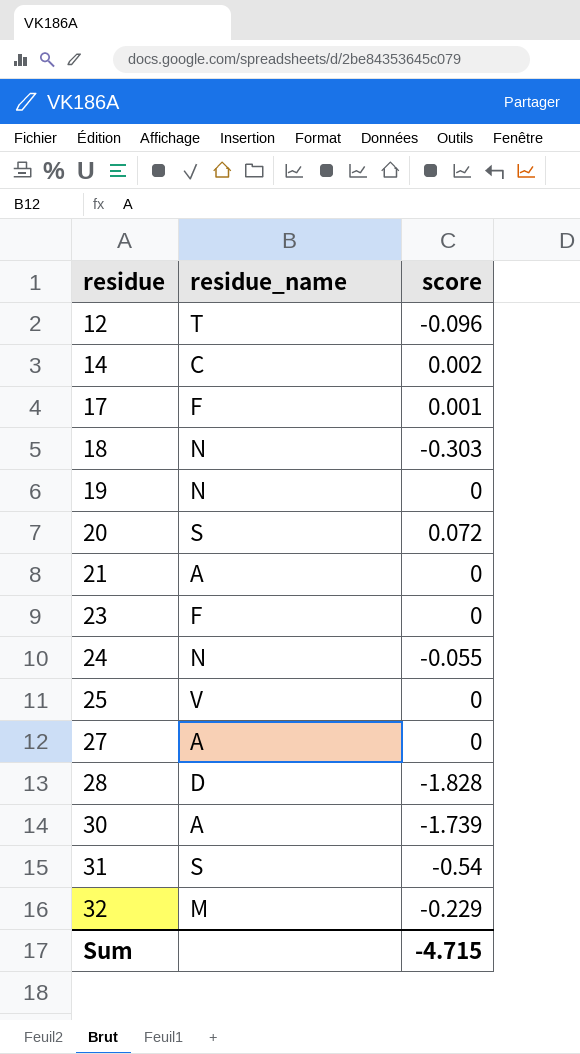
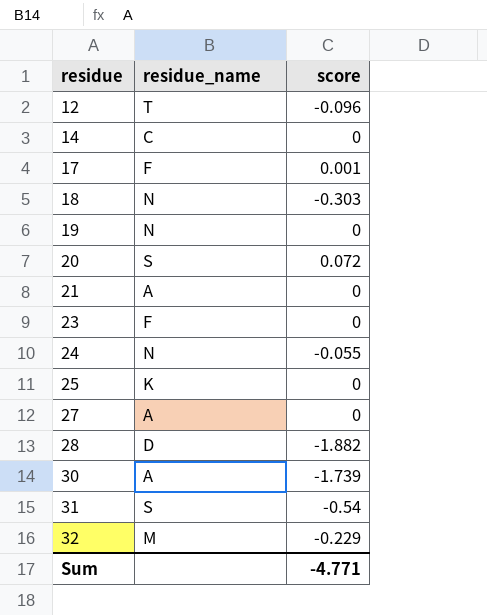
14 | score: 0.002 -> 0
25 | residue_name: V -> K
28 | score: -1.828 -> -1.882
Sum | score: -4.715 -> -4.771

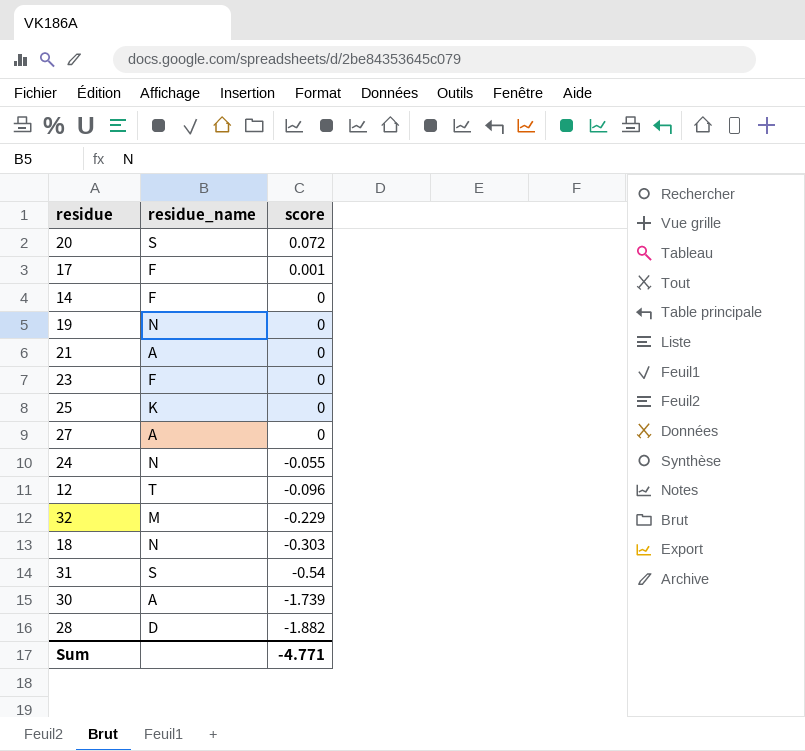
row order: residue ascending -> score descending
14 | residue_name: C -> F

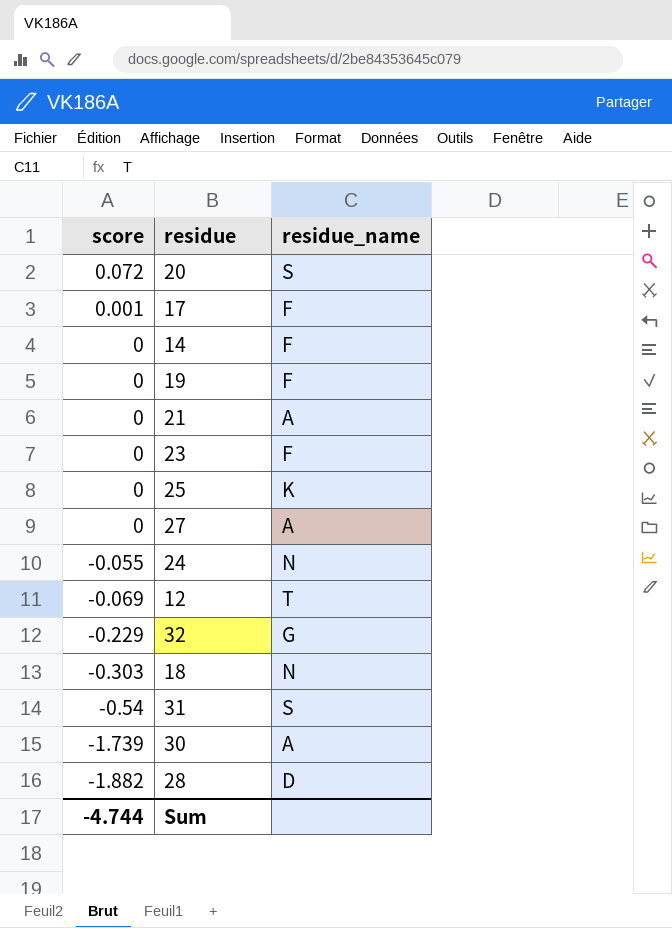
column score | position: 3 -> 1
19 | residue_name: N -> F
12 | score: -0.096 -> -0.069
32 | residue_name: M -> G
Sum | score: -4.771 -> -4.744

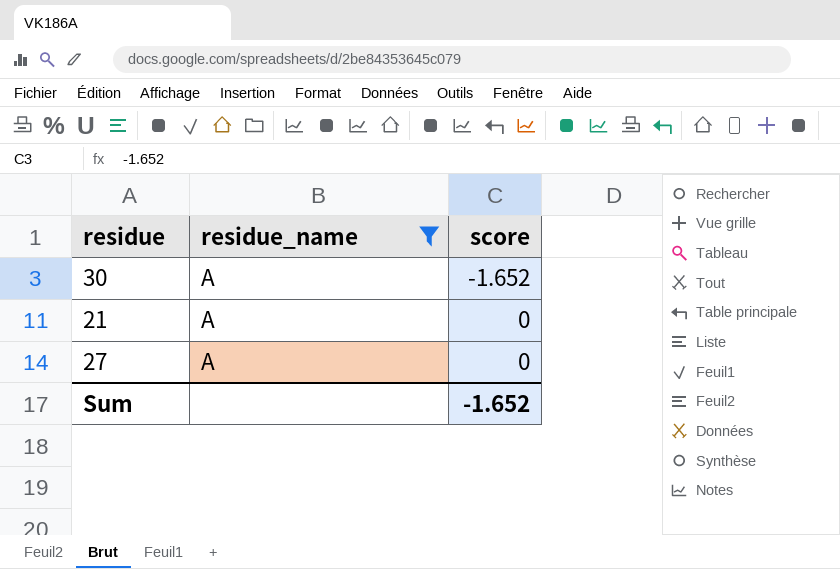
filter: none -> residue_name = A
row order: score descending -> score ascending
column score | position: 1 -> 3
30 | score: -1.739 -> -1.652
Sum | score: -4.744 -> -1.652

